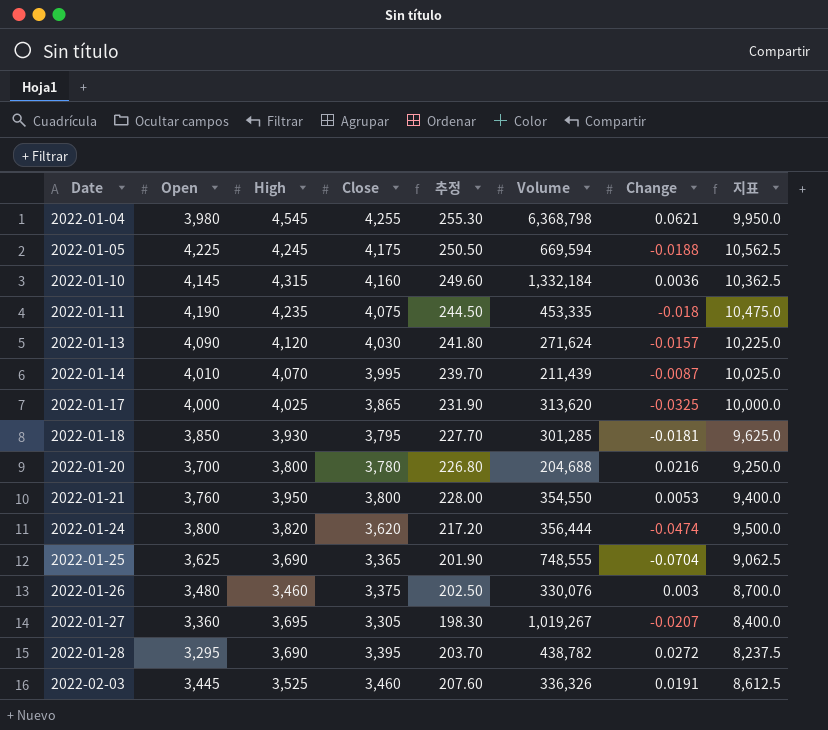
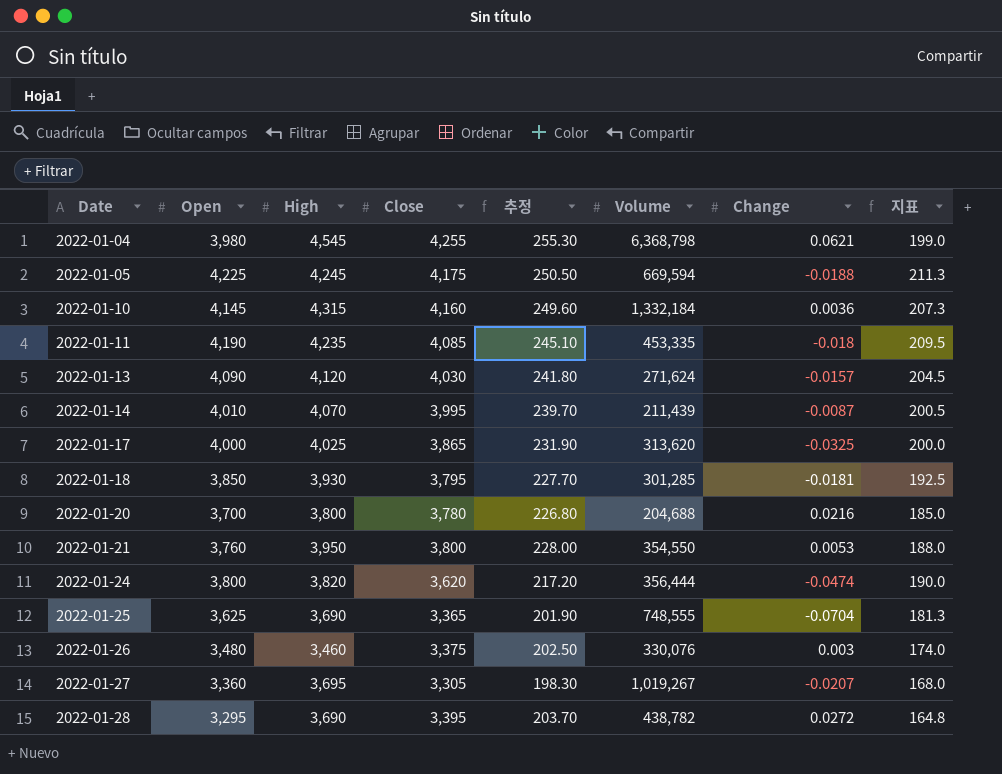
column 지표 | formula: [Open] * 2.5 -> [Open] * 0.05
row 2022-02-03: 3,445 | 3,525 | 3,460 | 207.60 | 336,326 | 0.0191 | 8,612.5 -> none
2022-01-11 | Close: 4,075 -> 4,085
2022-01-11 | 추정: 244.50 -> 245.10

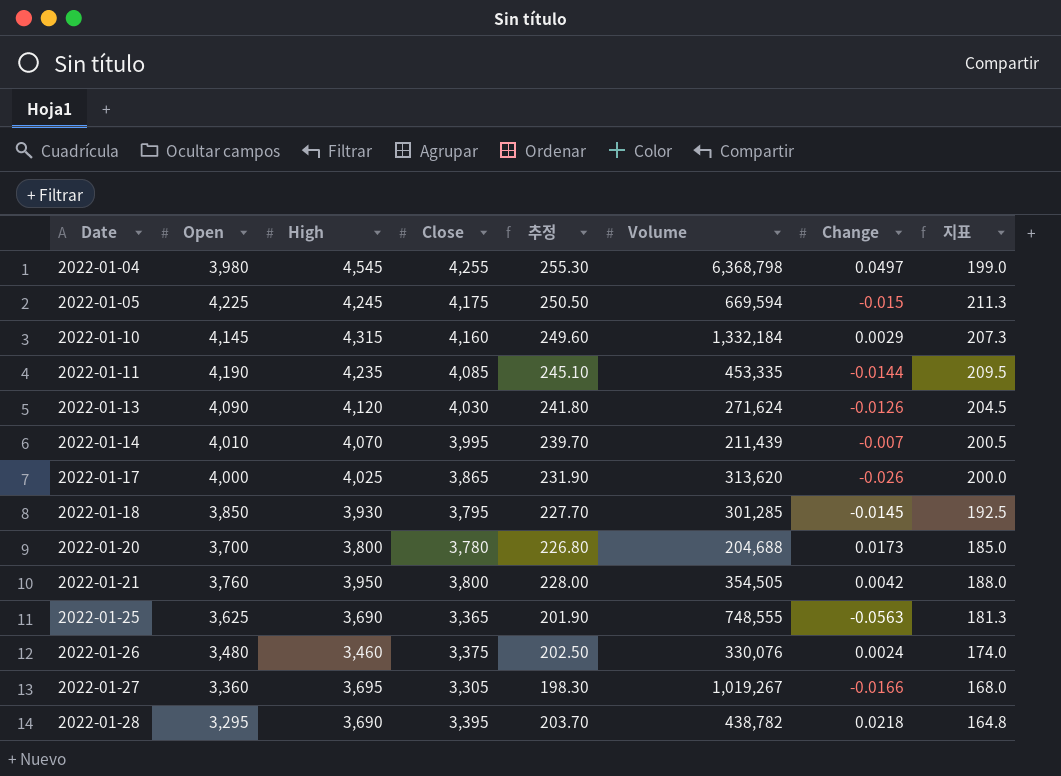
row 2022-01-24: 3,800 | 3,820 | 3,620 | 217.20 | 356,444 | -0.0474 | 190.0 -> none
2022-01-04 | Change: 0.0621 -> 0.0497
2022-01-05 | Change: -0.0188 -> -0.015
2022-01-10 | Change: 0.0036 -> 0.0029
2022-01-11 | Change: -0.018 -> -0.0144
2022-01-13 | Change: -0.0157 -> -0.0126
2022-01-14 | Change: -0.0087 -> -0.007
2022-01-17 | Change: -0.0325 -> -0.026
2022-01-18 | Change: -0.0181 -> -0.0145
2022-01-20 | Change: 0.0216 -> 0.0173
2022-01-21 | Volume: 354,550 -> 354,505
2022-01-21 | Change: 0.0053 -> 0.0042
2022-01-25 | Change: -0.0704 -> -0.0563
2022-01-26 | Change: 0.003 -> 0.0024
2022-01-27 | Change: -0.0207 -> -0.0166
2022-01-28 | Change: 0.0272 -> 0.0218

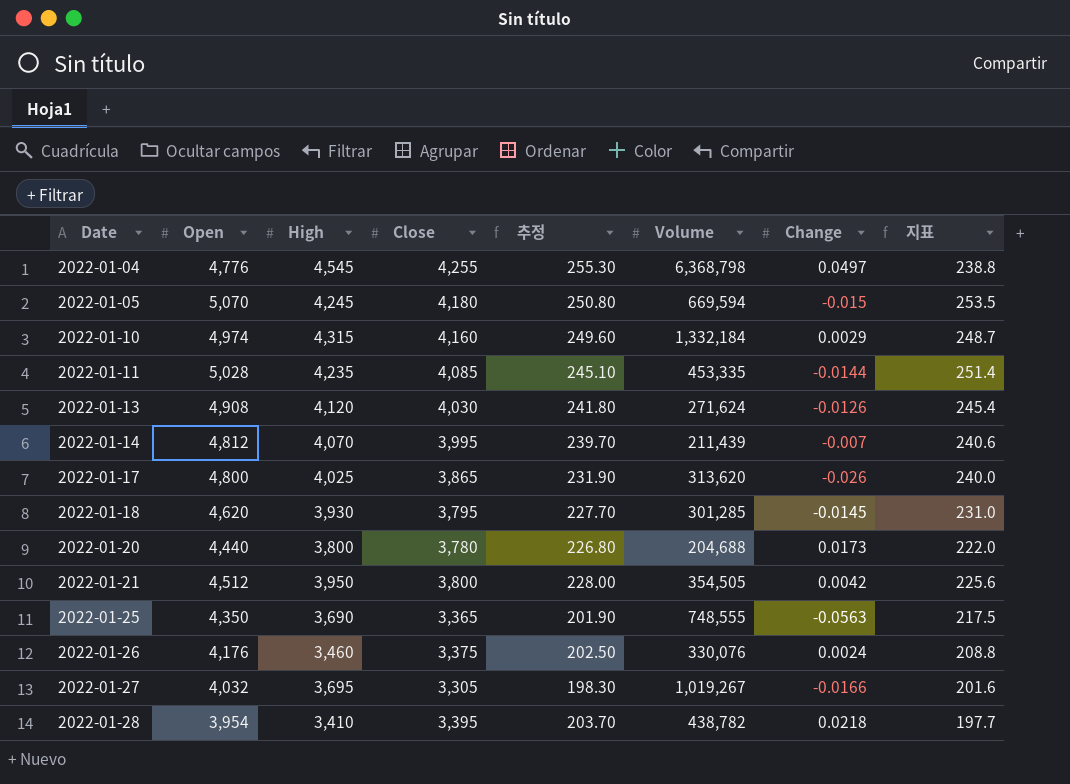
2022-01-04 | Open: 3,980 -> 4,776
2022-01-04 | 지표: 199.0 -> 238.8
2022-01-05 | Open: 4,225 -> 5,070
2022-01-05 | Close: 4,175 -> 4,180
2022-01-05 | 추정: 250.50 -> 250.80
2022-01-05 | 지표: 211.3 -> 253.5
2022-01-10 | Open: 4,145 -> 4,974
2022-01-10 | 지표: 207.3 -> 248.7
2022-01-11 | Open: 4,190 -> 5,028
2022-01-11 | 지표: 209.5 -> 251.4
2022-01-13 | Open: 4,090 -> 4,908
2022-01-13 | 지표: 204.5 -> 245.4
2022-01-14 | Open: 4,010 -> 4,812
2022-01-14 | 지표: 200.5 -> 240.6
2022-01-17 | Open: 4,000 -> 4,800
2022-01-17 | 지표: 200.0 -> 240.0
2022-01-18 | Open: 3,850 -> 4,620
2022-01-18 | 지표: 192.5 -> 231.0
2022-01-20 | Open: 3,700 -> 4,440
2022-01-20 | 지표: 185.0 -> 222.0
2022-01-21 | Open: 3,760 -> 4,512
2022-01-21 | 지표: 188.0 -> 225.6
2022-01-25 | Open: 3,625 -> 4,350
2022-01-25 | 지표: 181.3 -> 217.5
2022-01-26 | Open: 3,480 -> 4,176
2022-01-26 | 지표: 174.0 -> 208.8
2022-01-27 | Open: 3,360 -> 4,032
2022-01-27 | 지표: 168.0 -> 201.6
2022-01-28 | Open: 3,295 -> 3,954
2022-01-28 | High: 3,690 -> 3,410
2022-01-28 | 지표: 164.8 -> 197.7

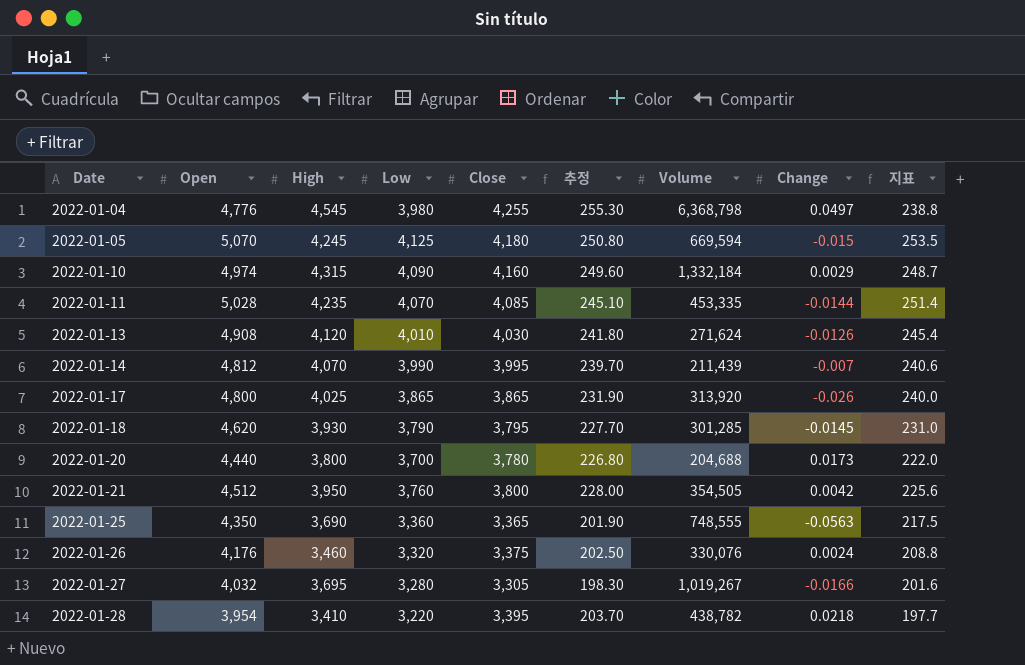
column Low | position: none -> 4
2022-01-17 | Volume: 313,620 -> 313,920

